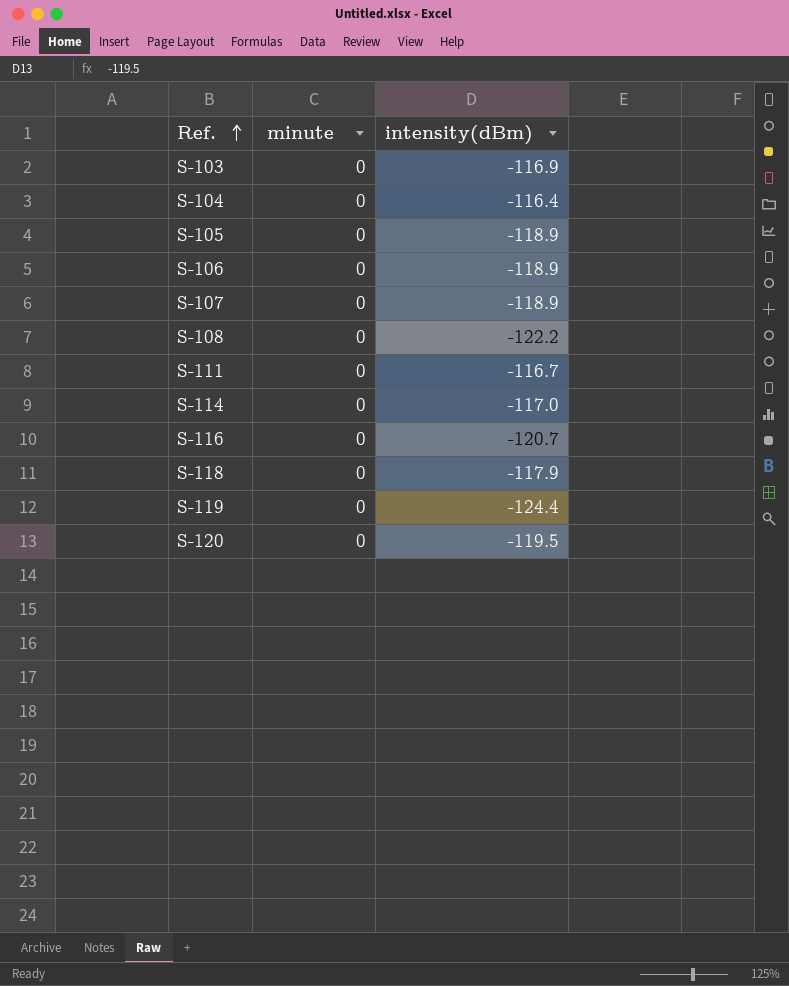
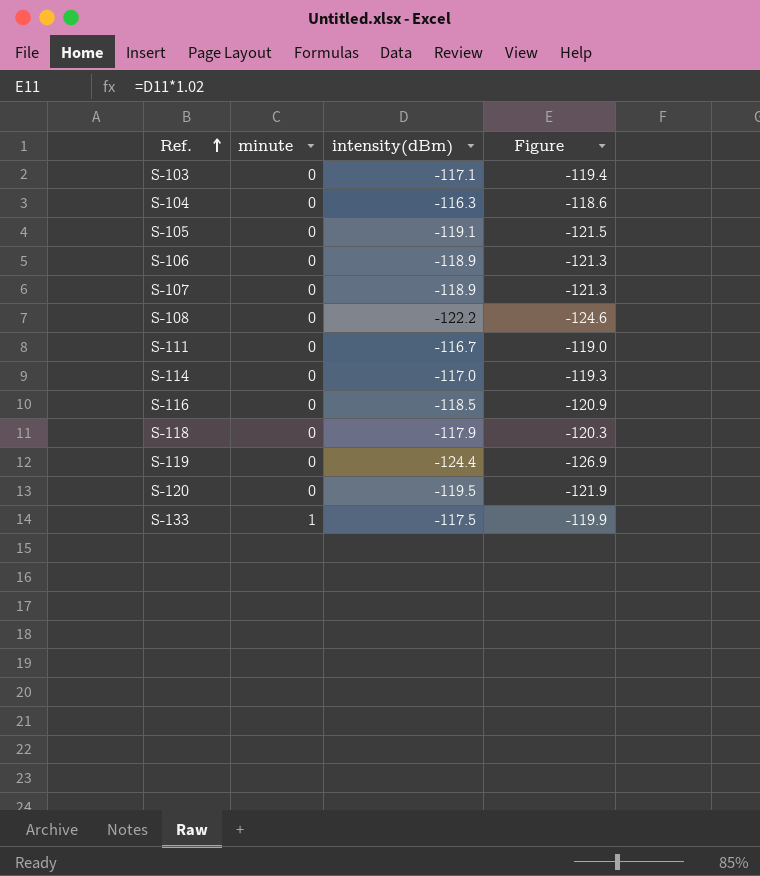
column Figure | formula: none -> [intensity(dBm)] * 1.02
S-103 | intensity(dBm): -116.9 -> -117.1
S-104 | intensity(dBm): -116.4 -> -116.3
S-105 | intensity(dBm): -118.9 -> -119.1
S-116 | intensity(dBm): -120.7 -> -118.5
row S-133: none -> 1 | -117.5 | -119.9

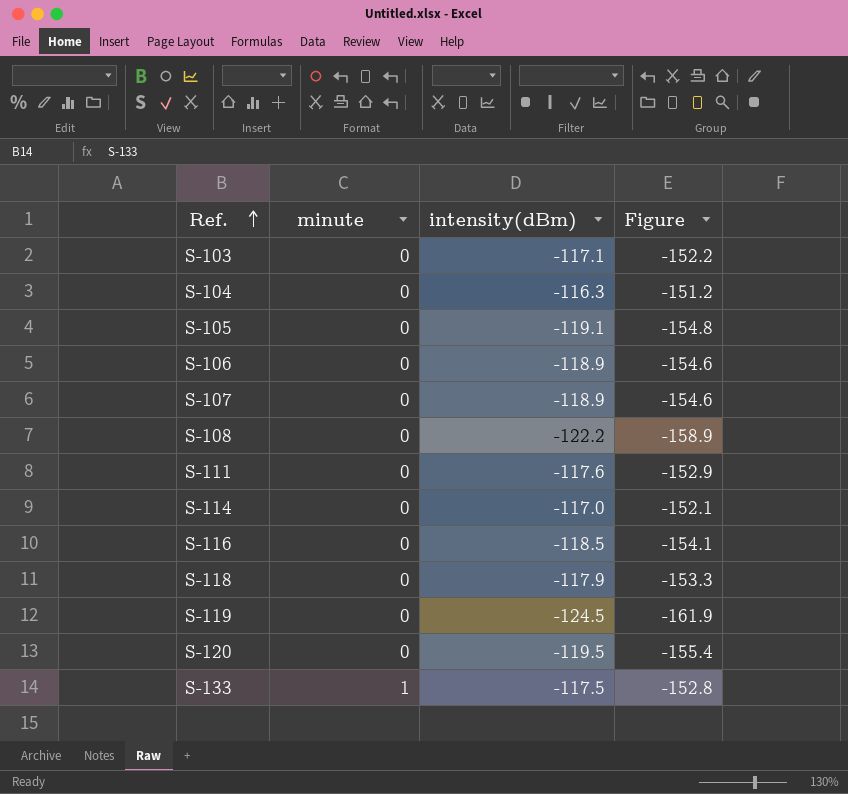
column Figure | formula: [intensity(dBm)] * 1.02 -> [intensity(dBm)] * 1.3
S-111 | intensity(dBm): -116.7 -> -117.6
S-119 | intensity(dBm): -124.4 -> -124.5

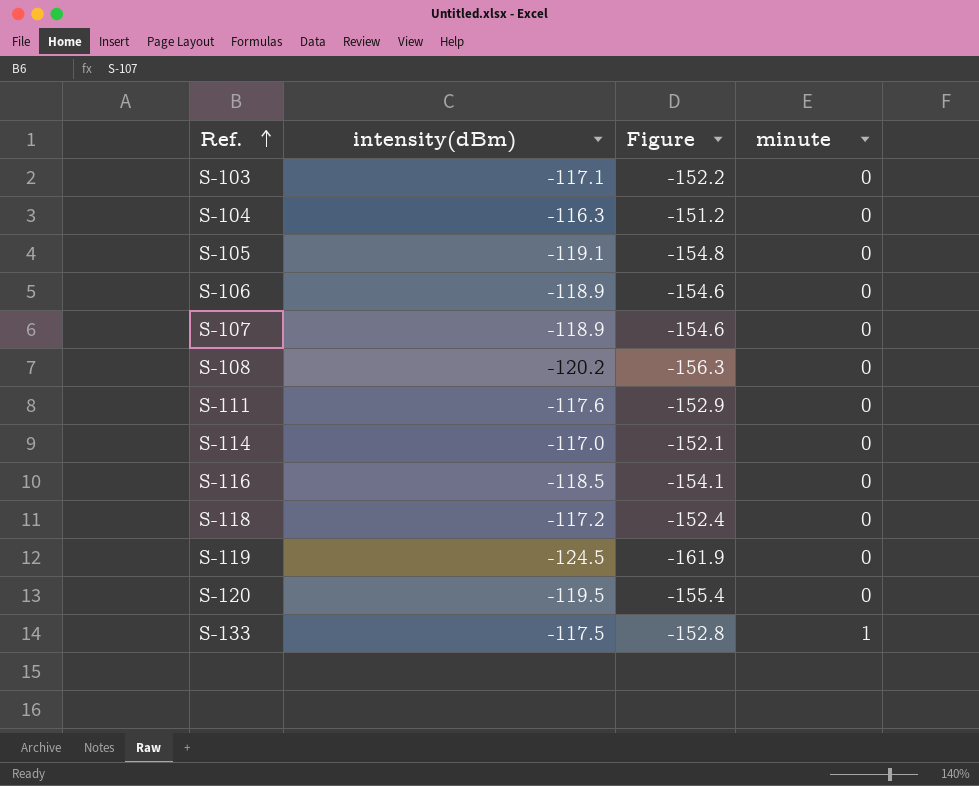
column minute | position: 2 -> 4
S-108 | intensity(dBm): -122.2 -> -120.2
S-108 | Figure: -158.9 -> -156.3
S-118 | intensity(dBm): -117.9 -> -117.2
S-118 | Figure: -153.3 -> -152.4

